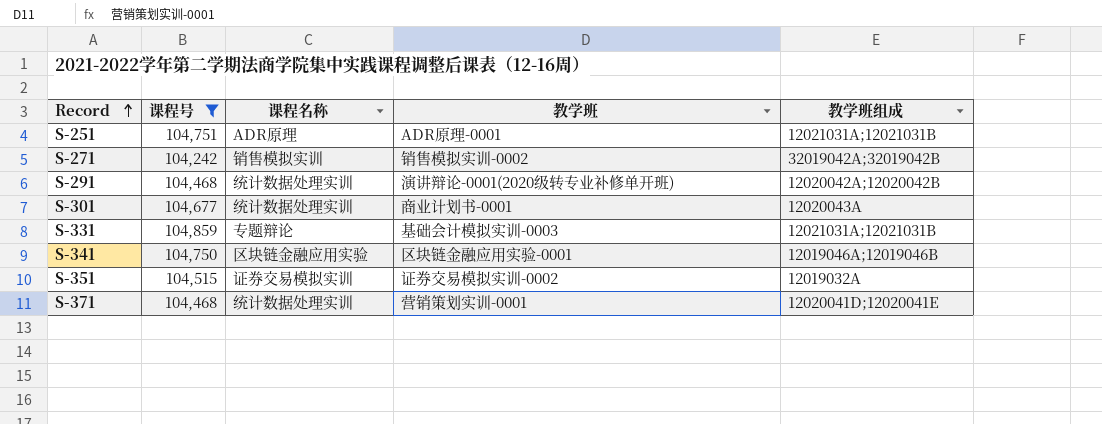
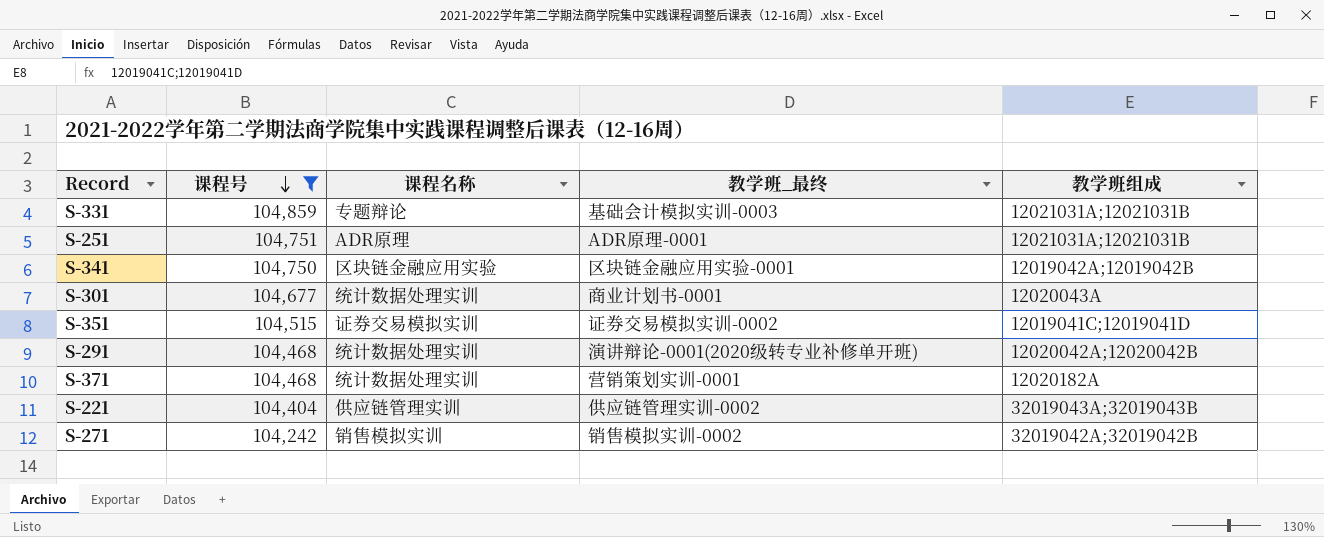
row order: Record ascending -> 课程号 descending
column name: 教学班 -> 教学班_最终
S-341 | 教学班组成: 12019046A;12019046B -> 12019042A;12019042B
S-351 | 教学班组成: 12019032A -> 12019041C;12019041D
S-371 | 教学班组成: 12020041D;12020041E -> 12020182A
row S-221: none -> 104,404 | 供应链管理实训 | 供应链管理实训-0002 | 32019043A;32019043B

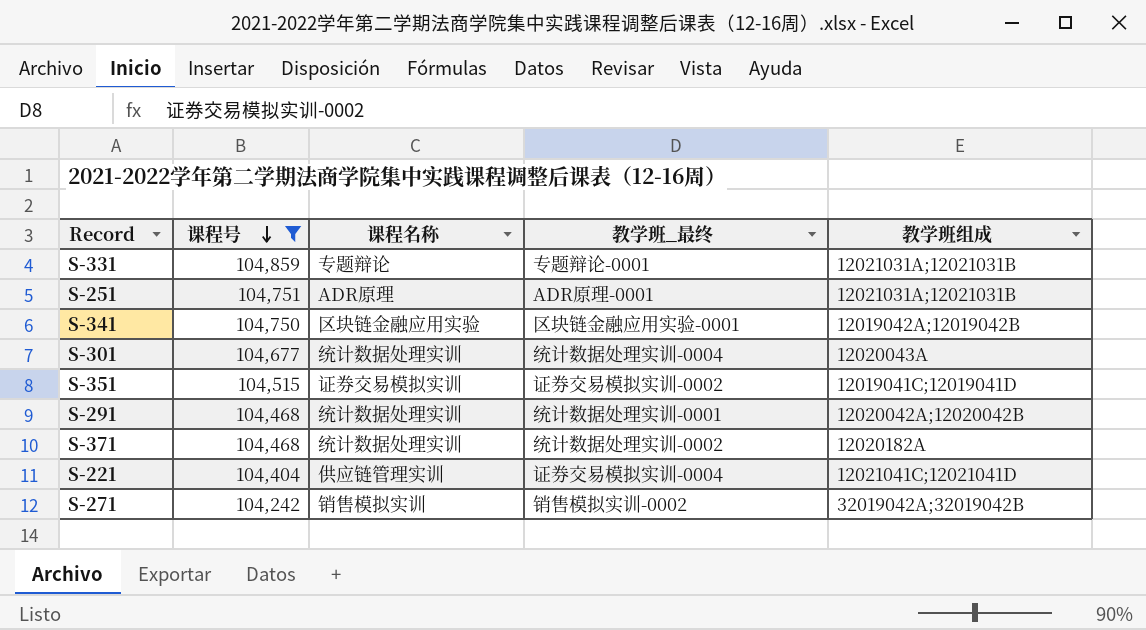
S-331 | 教学班_最终: 基础会计模拟实训-0003 -> 专题辩论-0001
S-301 | 教学班_最终: 商业计划书-0001 -> 统计数据处理实训-0004
S-291 | 教学班_最终: 演讲辩论-0001(2020级转专业补修单开班) -> 统计数据处理实训-0001
S-371 | 教学班_最终: 营销策划实训-0001 -> 统计数据处理实训-0002
S-221 | 教学班_最终: 供应链管理实训-0002 -> 证券交易模拟实训-0004
S-221 | 教学班组成: 32019043A;32019043B -> 12021041C;12021041D

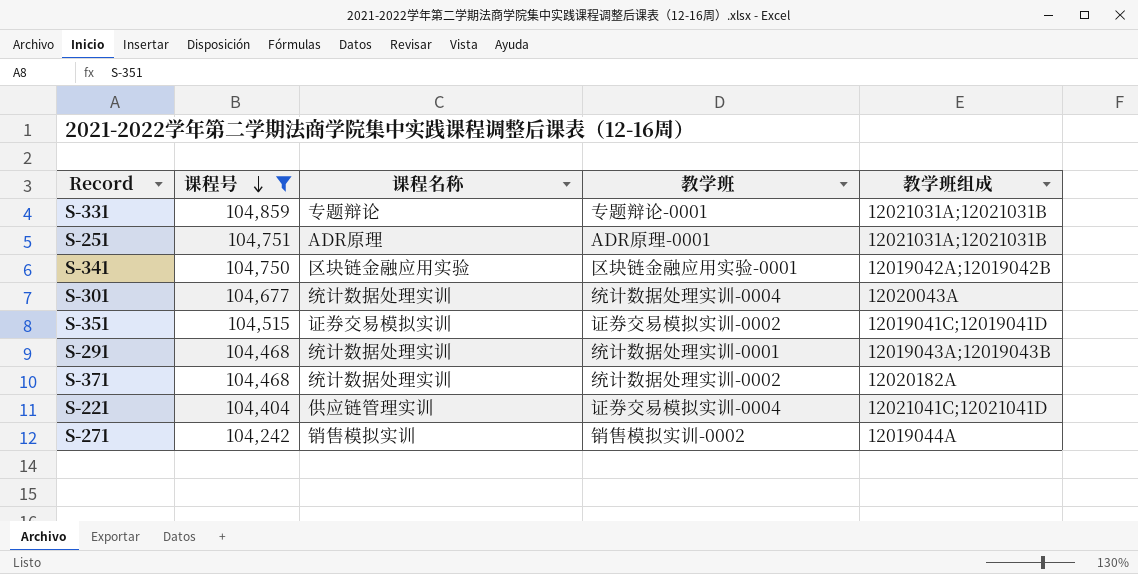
column name: 教学班_最终 -> 教学班
S-291 | 教学班组成: 12020042A;12020042B -> 12019043A;12019043B
S-271 | 教学班组成: 32019042A;32019042B -> 12019044A

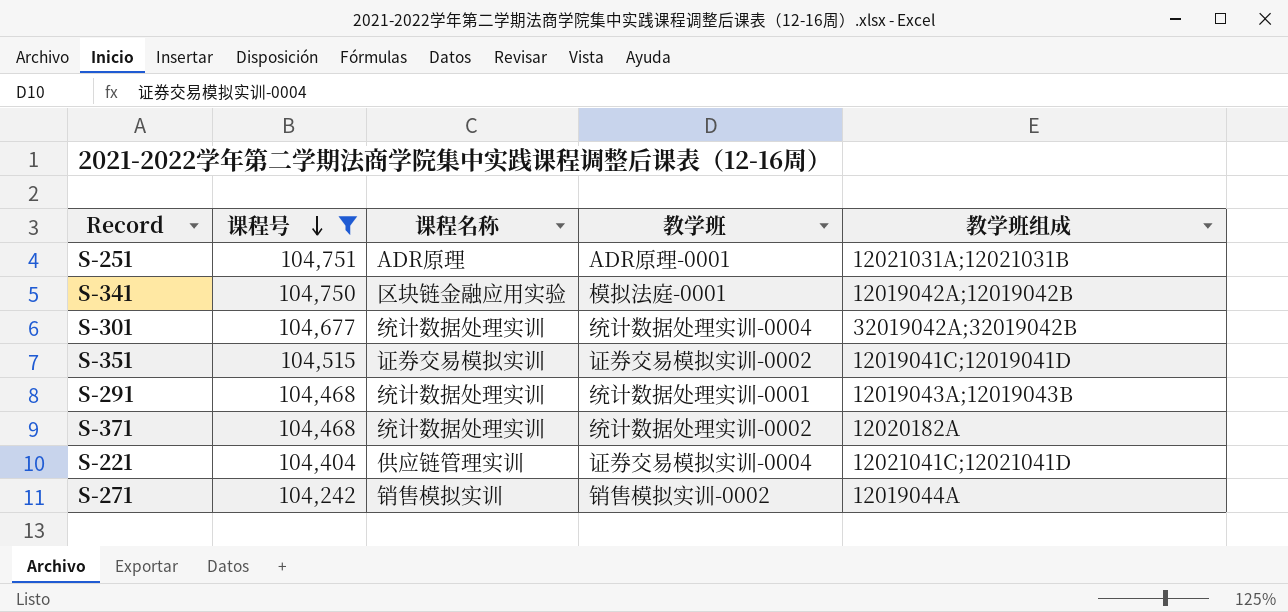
row S-331: 104,859 | 专题辩论 | 专题辩论-0001 | 12021031A;12021031B -> none
S-341 | 教学班: 区块链金融应用实验-0001 -> 模拟法庭-0001
S-301 | 教学班组成: 12020043A -> 32019042A;32019042B

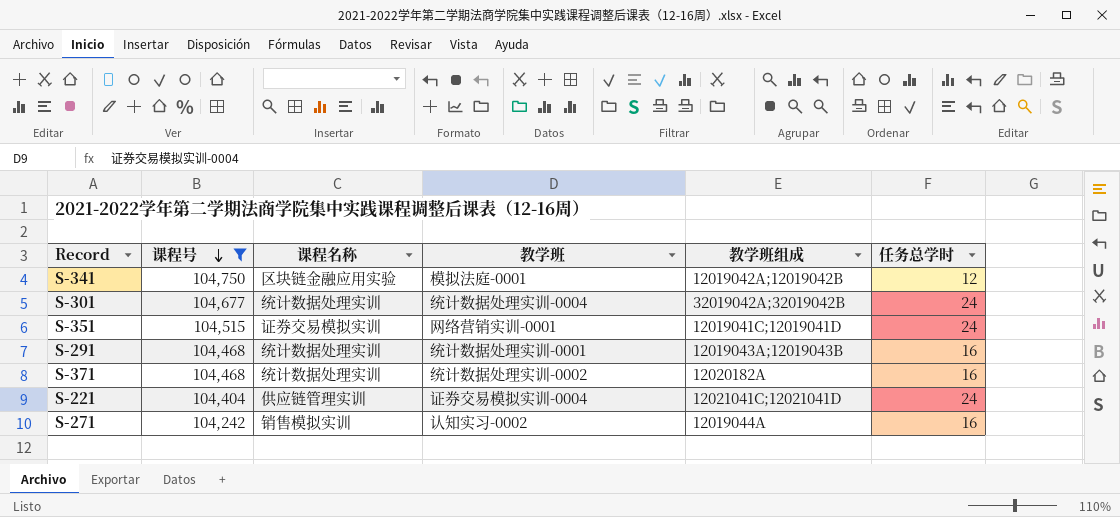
column 任务总学时 | position: none -> 6
row S-251: 104,751 | ADR原理 | ADR原理-0001 | 12021031A;12021031B -> none
S-351 | 教学班: 证券交易模拟实训-0002 -> 网络营销实训-0001
S-271 | 教学班: 销售模拟实训-0002 -> 认知实习-0002

